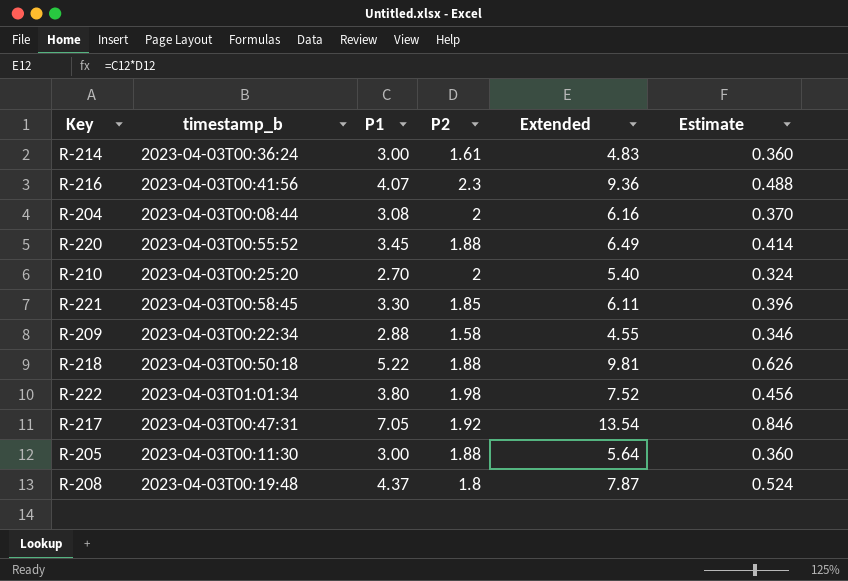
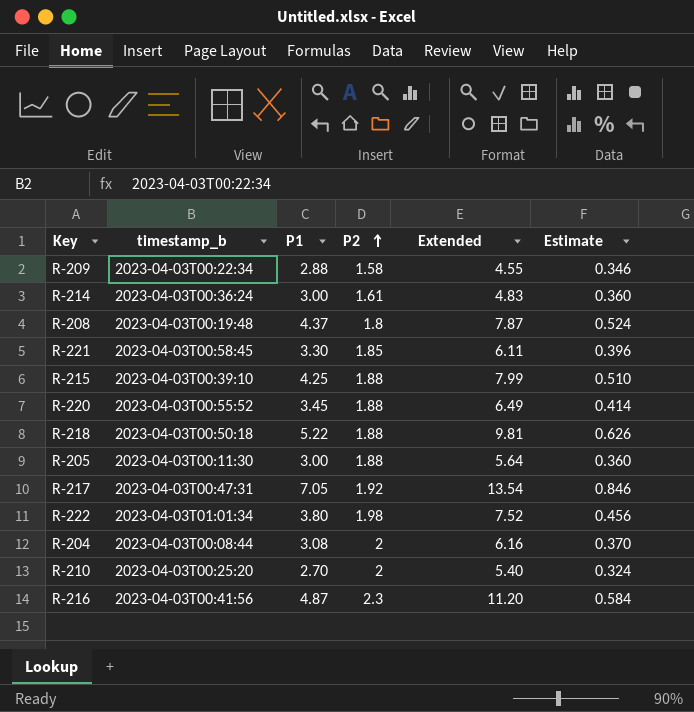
row order: none -> P2 ascending
row R-215: none -> 2023-04-03T00:39:10 | 4.25 | 1.88 | 7.99 | 0.510
R-216 | P1: 4.07 -> 4.87
R-216 | Extended: 9.36 -> 11.20
R-216 | Estimate: 0.488 -> 0.584

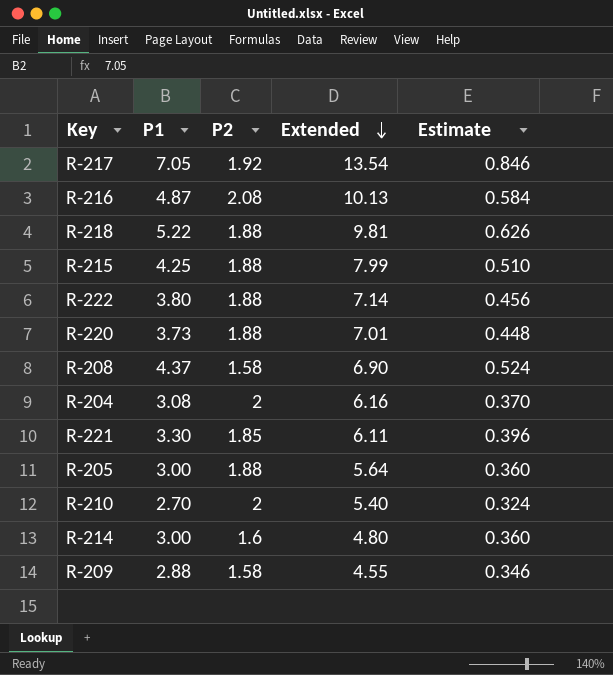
row order: P2 ascending -> Extended descending
column timestamp_b | position: 2 -> none
R-216 | P2: 2.3 -> 2.08
R-216 | Extended: 11.20 -> 10.13
R-222 | P2: 1.98 -> 1.88
R-222 | Extended: 7.52 -> 7.14
R-220 | P1: 3.45 -> 3.73
R-220 | Extended: 6.49 -> 7.01
R-220 | Estimate: 0.414 -> 0.448
R-208 | P2: 1.8 -> 1.58
R-208 | Extended: 7.87 -> 6.90
R-214 | P2: 1.61 -> 1.6
R-214 | Extended: 4.83 -> 4.80

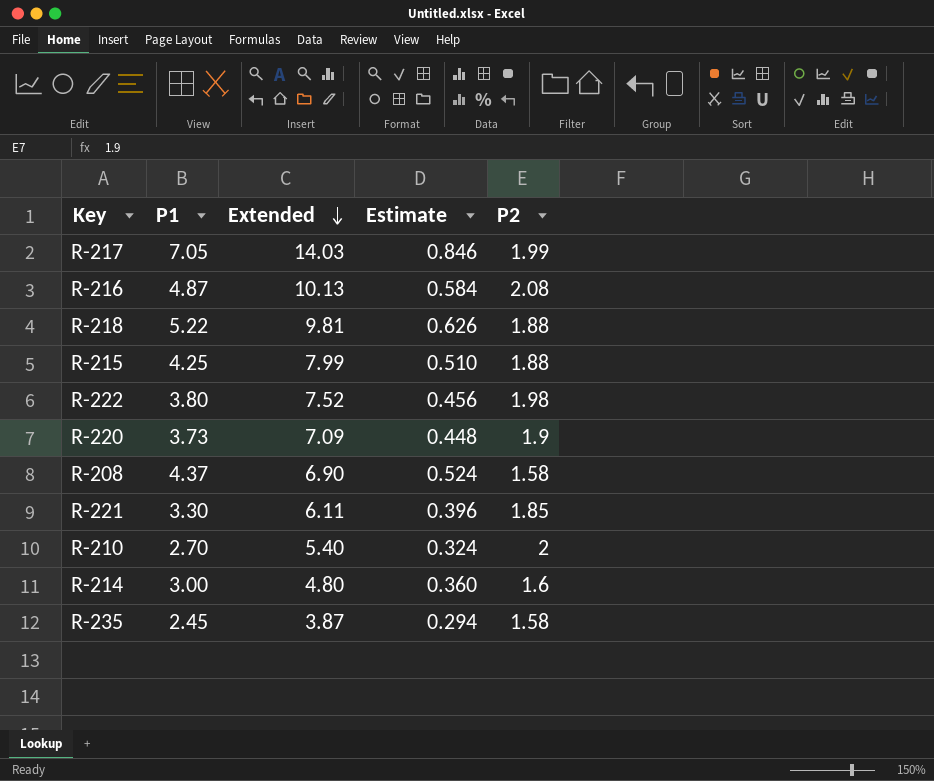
column P2 | position: 3 -> 5
row R-204: 3.08 | 2 | 6.16 | 0.370 -> none
row R-205: 3.00 | 1.88 | 5.64 | 0.360 -> none
row R-209: 2.88 | 1.58 | 4.55 | 0.346 -> none
R-217 | Extended: 13.54 -> 14.03
R-217 | P2: 1.92 -> 1.99
R-222 | Extended: 7.14 -> 7.52
R-222 | P2: 1.88 -> 1.98
R-220 | Extended: 7.01 -> 7.09
R-220 | P2: 1.88 -> 1.9
row R-235: none -> 2.45 | 3.87 | 0.294 | 1.58

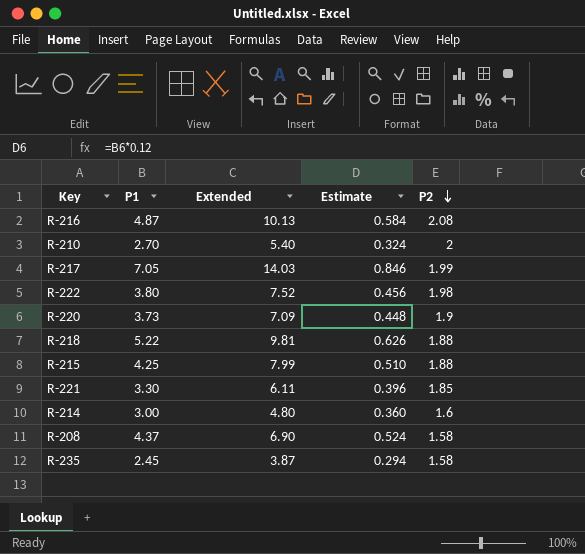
row order: Extended descending -> P2 descending

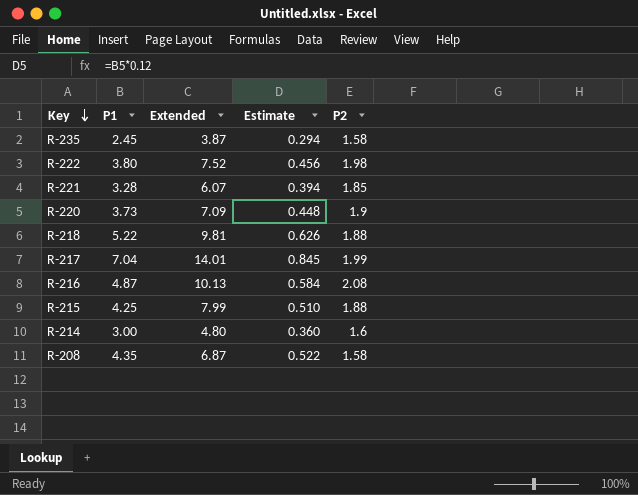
row order: P2 descending -> Key descending
row R-210: 2.70 | 5.40 | 0.324 | 2 -> none
R-221 | P1: 3.30 -> 3.28
R-221 | Extended: 6.11 -> 6.07
R-221 | Estimate: 0.396 -> 0.394
R-217 | P1: 7.05 -> 7.04
R-217 | Extended: 14.03 -> 14.01
R-217 | Estimate: 0.846 -> 0.845
R-208 | P1: 4.37 -> 4.35
R-208 | Extended: 6.90 -> 6.87
R-208 | Estimate: 0.524 -> 0.522

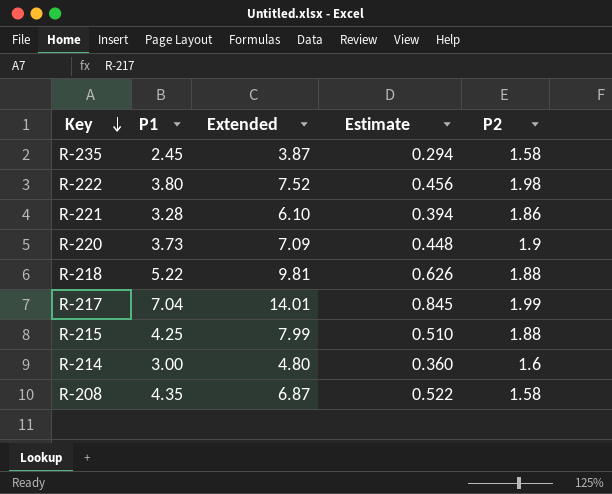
row R-216: 4.87 | 10.13 | 0.584 | 2.08 -> none
R-221 | Extended: 6.07 -> 6.10
R-221 | P2: 1.85 -> 1.86

